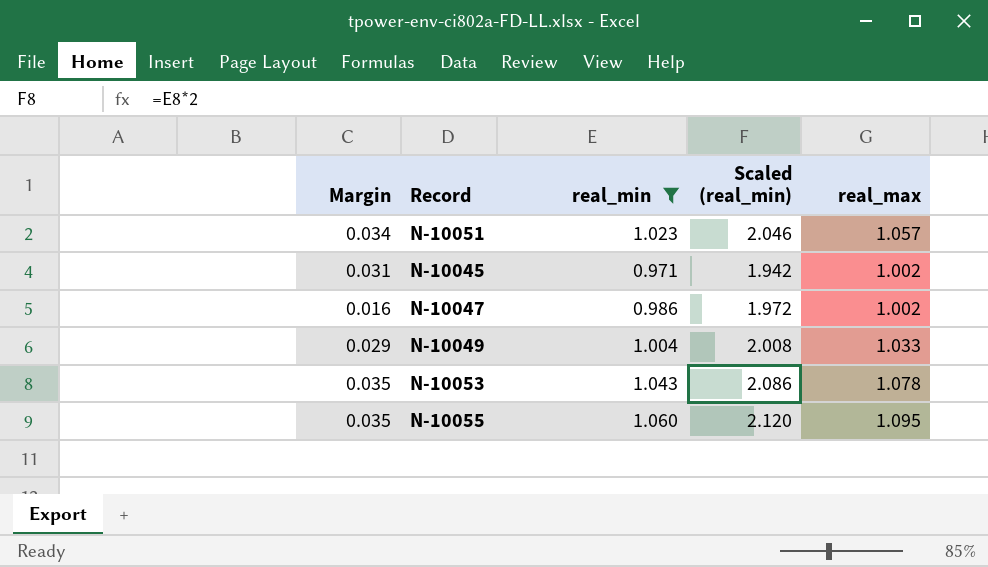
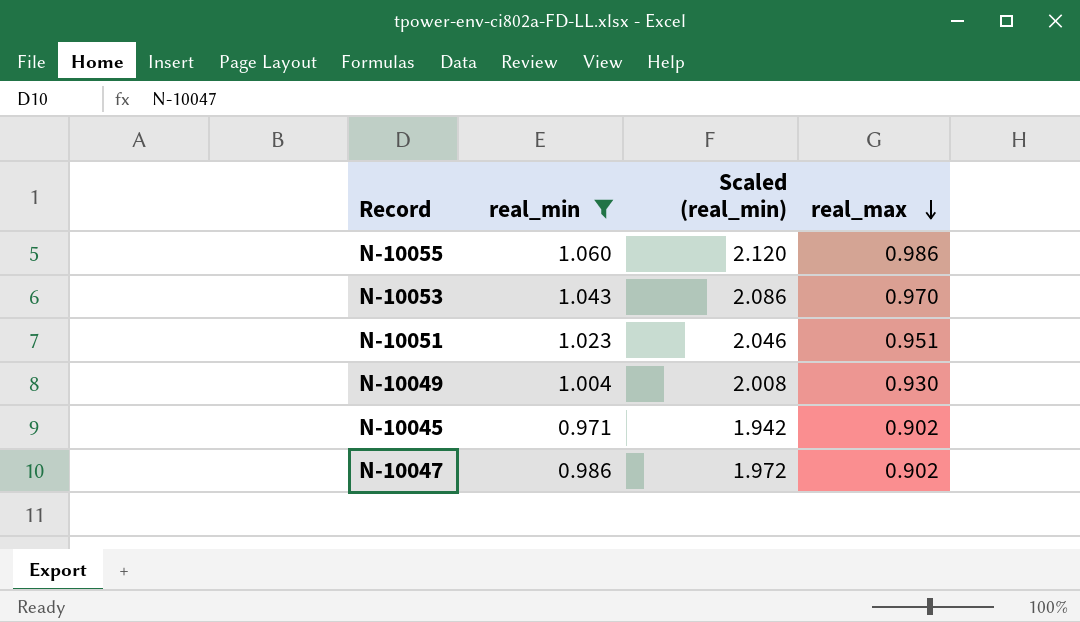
row order: none -> real_max descending
column Margin | formula: [real_max] - [real_min] -> none
N-10055 | real_max: 1.095 -> 0.986
N-10053 | real_max: 1.078 -> 0.970
N-10051 | real_max: 1.057 -> 0.951
N-10049 | real_max: 1.033 -> 0.930
N-10045 | real_max: 1.002 -> 0.902
N-10047 | real_max: 1.002 -> 0.902

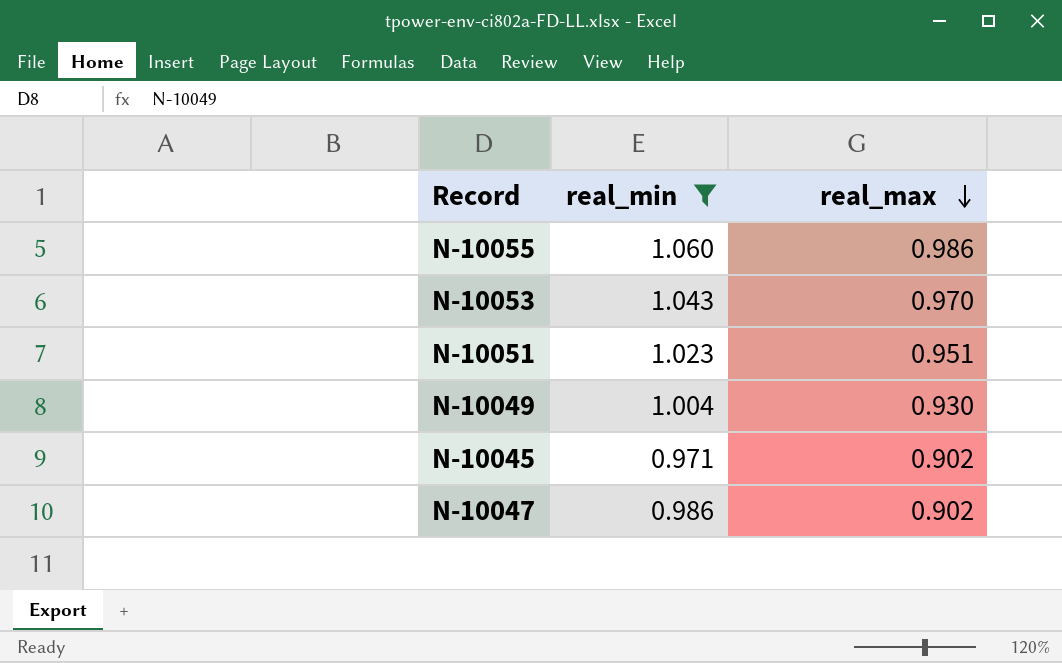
column Scaled (real_min) | formula: [real_min] * 2 -> none

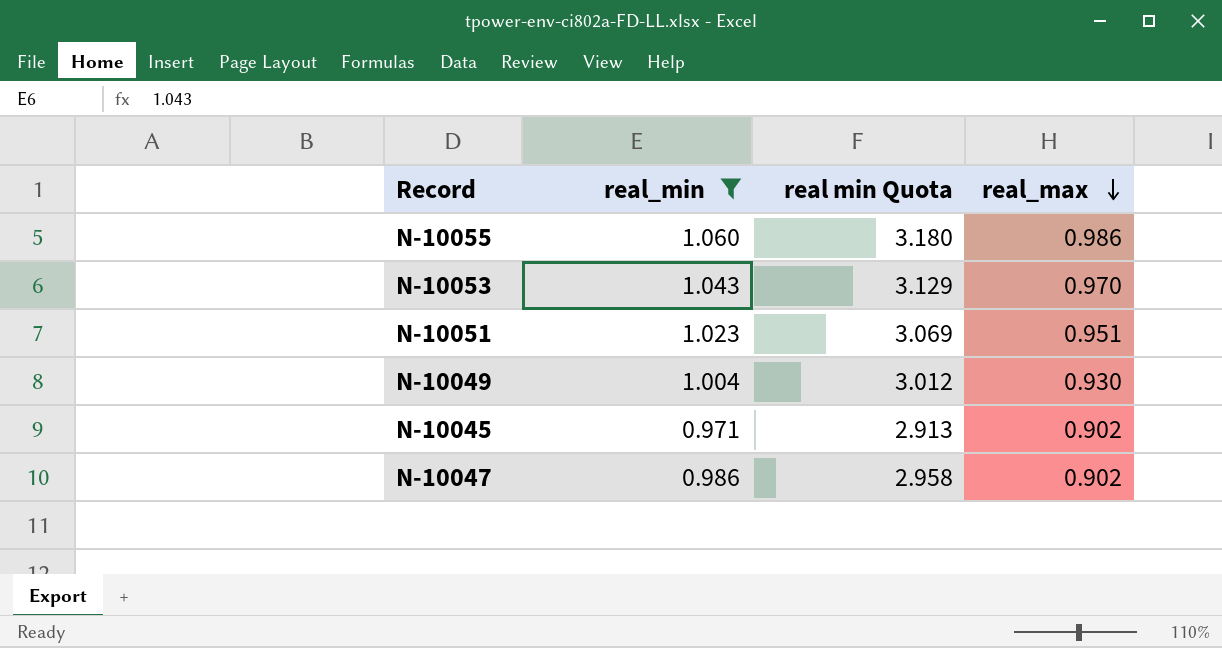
column real min Quota | formula: none -> [real_min] * 3

